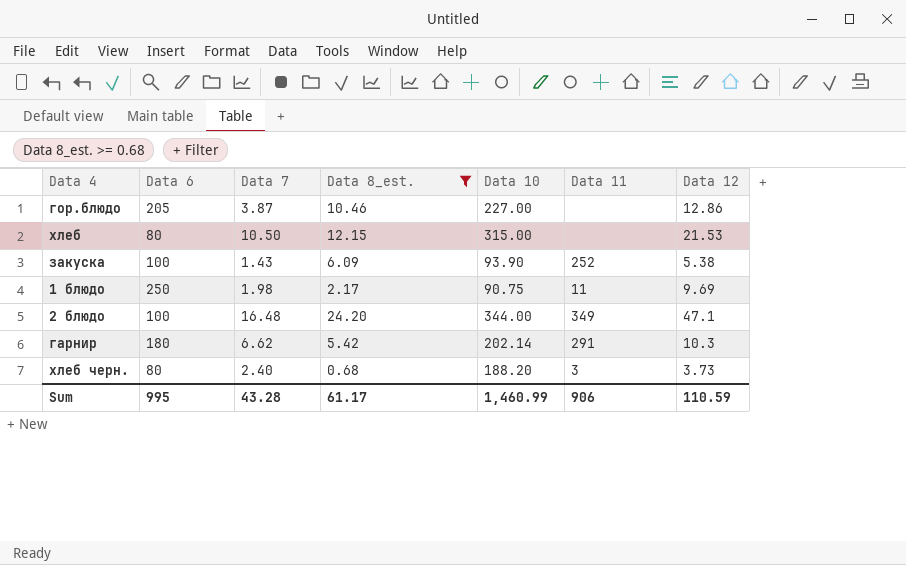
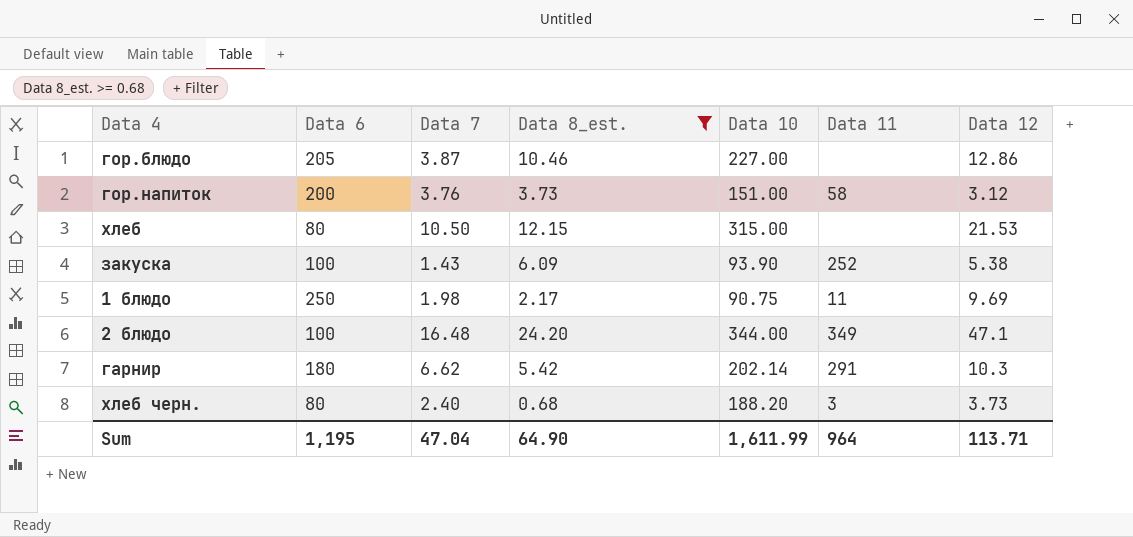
row гор.напиток: none -> 200 | 3.76 | 3.73 | 151.00 | 58 | 3.12
Sum | Data 6: 995 -> 1,195
Sum | Data 7: 43.28 -> 47.04
Sum | Data 8_est.: 61.17 -> 64.90
Sum | Data 10: 1,460.99 -> 1,611.99
Sum | Data 11: 906 -> 964
Sum | Data 12: 110.59 -> 113.71

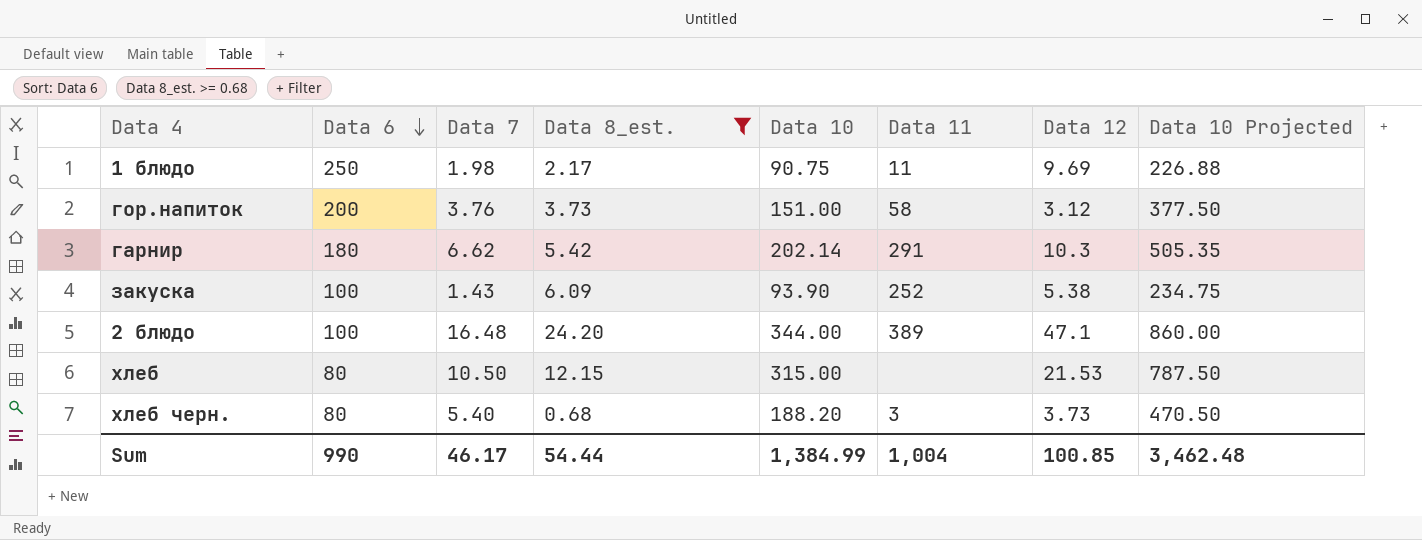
row order: none -> Data 6 descending
column Data 10 Projected | formula: none -> [Data 10] * 2.5
row гор.блюдо: 205 | 3.87 | 10.46 | 227.00 | none | 12.86 -> none
2 блюдо | Data 11: 349 -> 389
хлеб черн. | Data 7: 2.40 -> 5.40
Sum | Data 6: 1,195 -> 990
Sum | Data 7: 47.04 -> 46.17
Sum | Data 8_est.: 64.90 -> 54.44
Sum | Data 10: 1,611.99 -> 1,384.99
Sum | Data 11: 964 -> 1,004
Sum | Data 12: 113.71 -> 100.85

